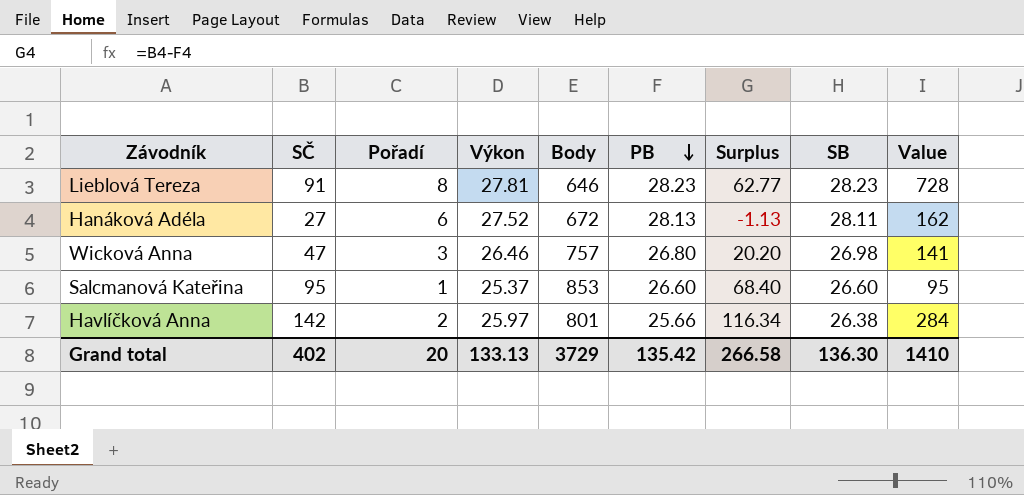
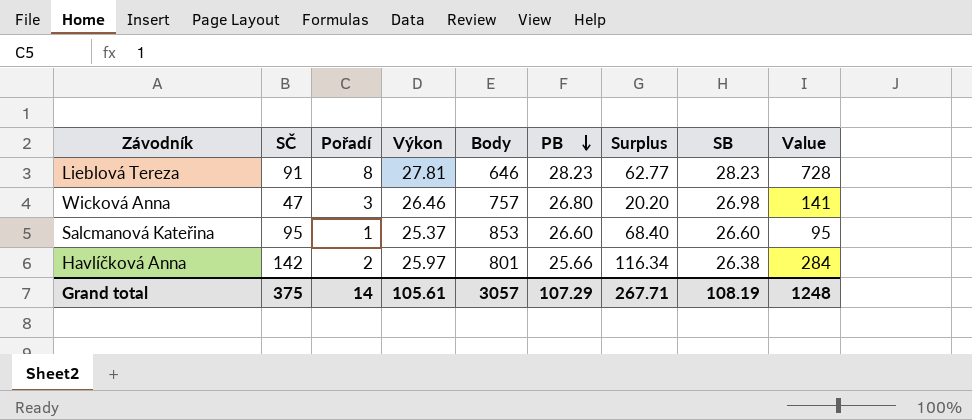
row Hanáková Adéla: 27 | 6 | 27.52 | 672 | 28.13 | -1.13 | 28.11 | 162 -> none
Grand total | SČ: 402 -> 375
Grand total | Pořadí: 20 -> 14
Grand total | Výkon: 133.13 -> 105.61
Grand total | Body: 3729 -> 3057
Grand total | PB: 135.42 -> 107.29
Grand total | Surplus: 266.58 -> 267.71
Grand total | SB: 136.30 -> 108.19
Grand total | Value: 1410 -> 1248

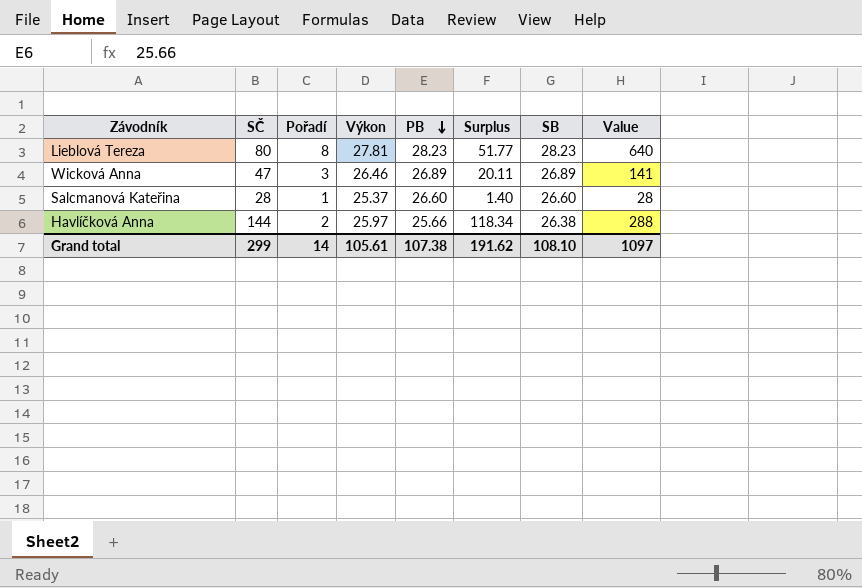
column Body | position: 5 -> none
Lieblová Tereza | SČ: 91 -> 80
Lieblová Tereza | Surplus: 62.77 -> 51.77
Lieblová Tereza | Value: 728 -> 640
Wicková Anna | PB: 26.80 -> 26.89
Wicková Anna | Surplus: 20.20 -> 20.11
Wicková Anna | SB: 26.98 -> 26.89
Salcmanová Kateřina | SČ: 95 -> 28
Salcmanová Kateřina | Surplus: 68.40 -> 1.40
Salcmanová Kateřina | Value: 95 -> 28
Havlíčková Anna | SČ: 142 -> 144
Havlíčková Anna | Surplus: 116.34 -> 118.34
Havlíčková Anna | Value: 284 -> 288
Grand total | SČ: 375 -> 299
Grand total | PB: 107.29 -> 107.38
Grand total | Surplus: 267.71 -> 191.62
Grand total | SB: 108.19 -> 108.10
Grand total | Value: 1248 -> 1097

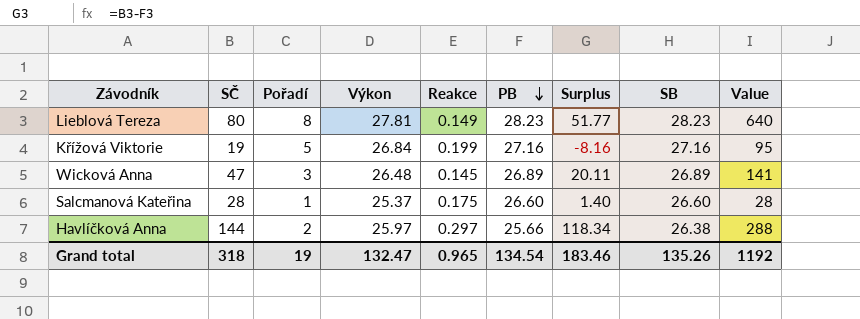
column Reakce | position: none -> 5
row Křížová Viktorie: none -> 19 | 5 | 26.84 | 0.199 | 27.16 | -8.16 | 27.16 | 95
Wicková Anna | Výkon: 26.46 -> 26.48
Grand total | SČ: 299 -> 318
Grand total | Pořadí: 14 -> 19
Grand total | Výkon: 105.61 -> 132.47
Grand total | PB: 107.38 -> 134.54
Grand total | Surplus: 191.62 -> 183.46
Grand total | SB: 108.10 -> 135.26
Grand total | Value: 1097 -> 1192

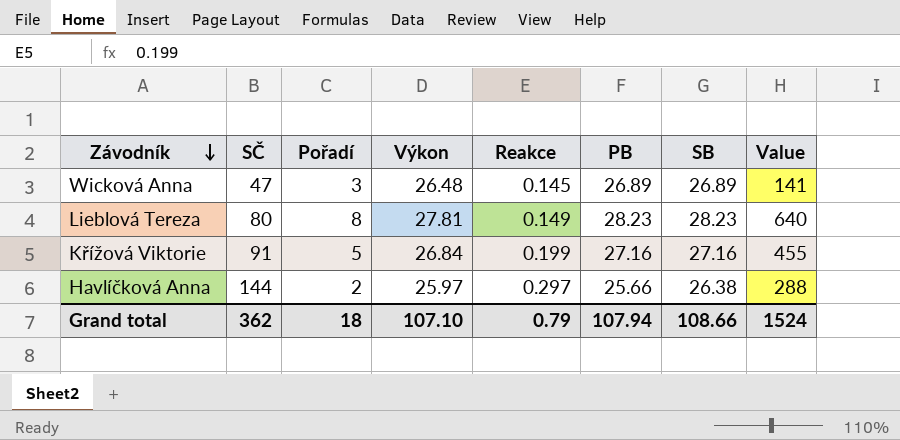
row order: PB descending -> Závodník descending
column Surplus | formula: [SČ] - [PB] -> none
row Salcmanová Kateřina: 28 | 1 | 25.37 | 0.175 | 26.60 | 1.40 | 26.60 | 28 -> none
Křížová Viktorie | SČ: 19 -> 91
Křížová Viktorie | Value: 95 -> 455
Grand total | SČ: 318 -> 362
Grand total | Pořadí: 19 -> 18
Grand total | Výkon: 132.47 -> 107.10
Grand total | Reakce: 0.965 -> 0.79
Grand total | PB: 134.54 -> 107.94
Grand total | SB: 135.26 -> 108.66
Grand total | Value: 1192 -> 1524

